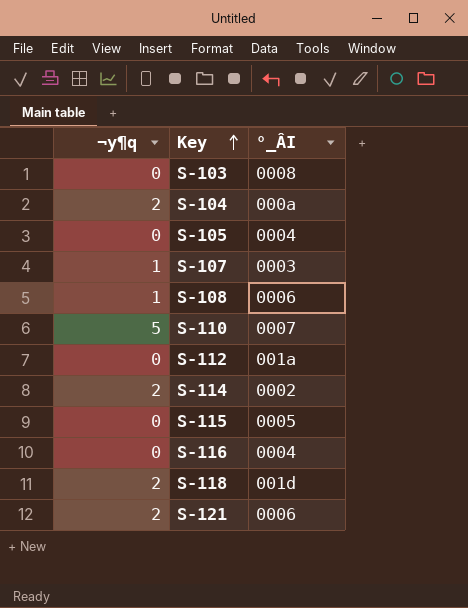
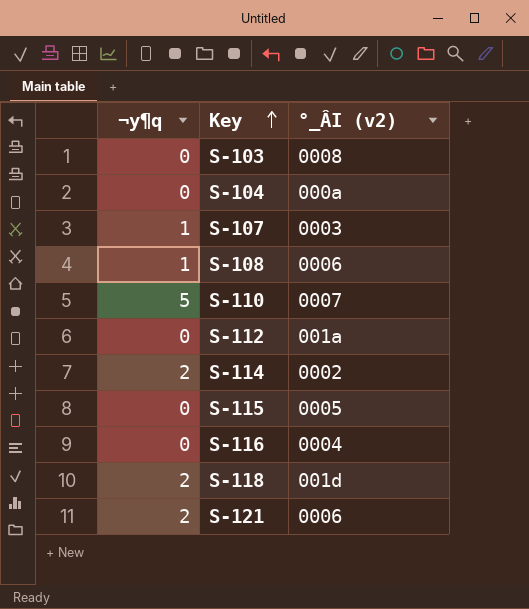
column name: °_ÂI -> °_ÂI (v2)
row S-105: 0 | 0004 -> none
S-104 | ¬y¶q: 2 -> 0

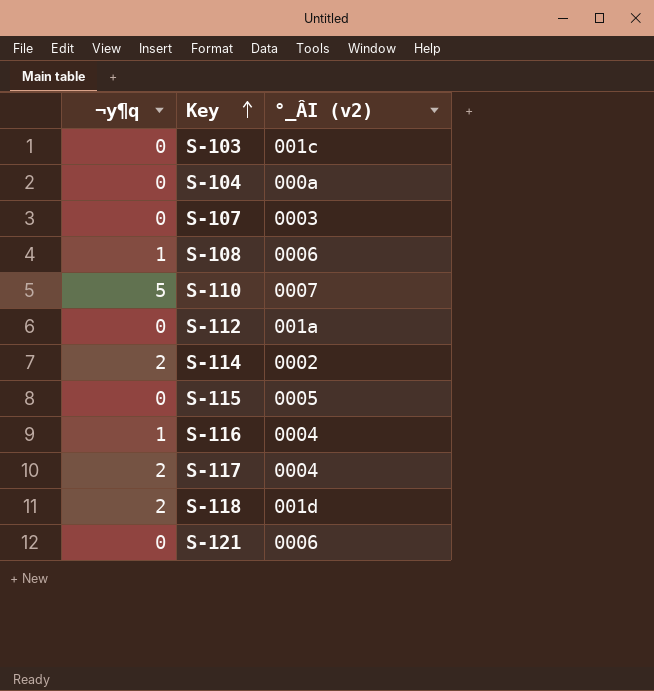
S-103 | °_ÂI (v2): 0008 -> 001c
S-107 | ¬y¶q: 1 -> 0
S-116 | ¬y¶q: 0 -> 1
row S-117: none -> 2 | 0004
S-121 | ¬y¶q: 2 -> 0

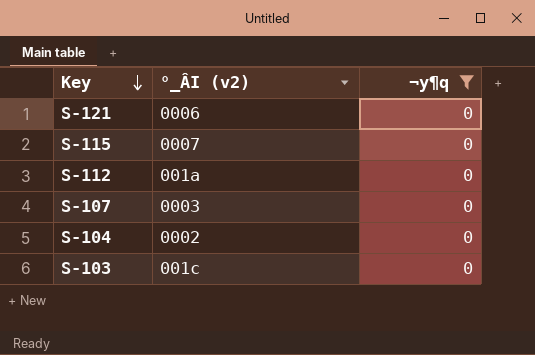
filter: none -> ¬y¶q = 0
row order: Key ascending -> Key descending
column ¬y¶q | position: 1 -> 3
S-115 | °_ÂI (v2): 0005 -> 0007
S-104 | °_ÂI (v2): 000a -> 0002

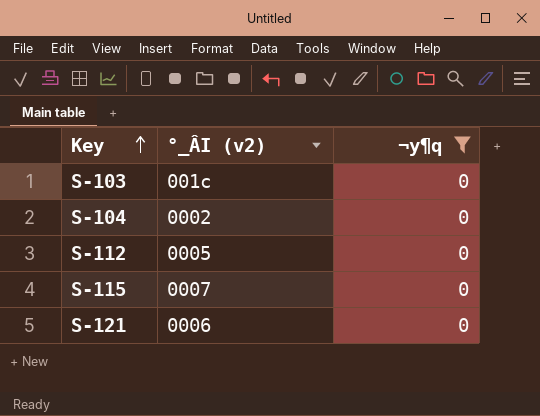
row order: Key descending -> Key ascending
row S-107: 0003 | 0 -> none
S-112 | °_ÂI (v2): 001a -> 0005

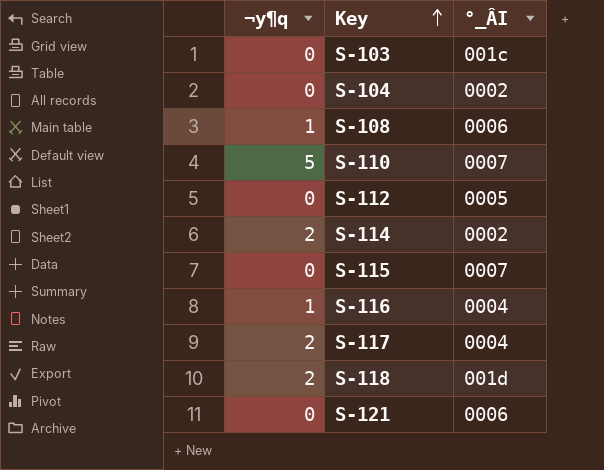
filter: ¬y¶q = 0 -> none
column ¬y¶q | position: 3 -> 1
column name: °_ÂI (v2) -> °_ÂI

